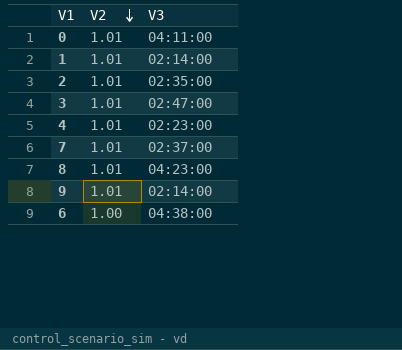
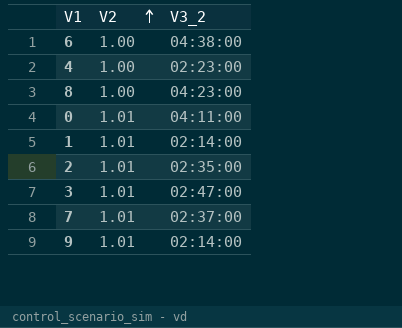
row order: V2 descending -> V2 ascending
column name: V3 -> V3_2
4 | V2: 1.01 -> 1.00
8 | V2: 1.01 -> 1.00

